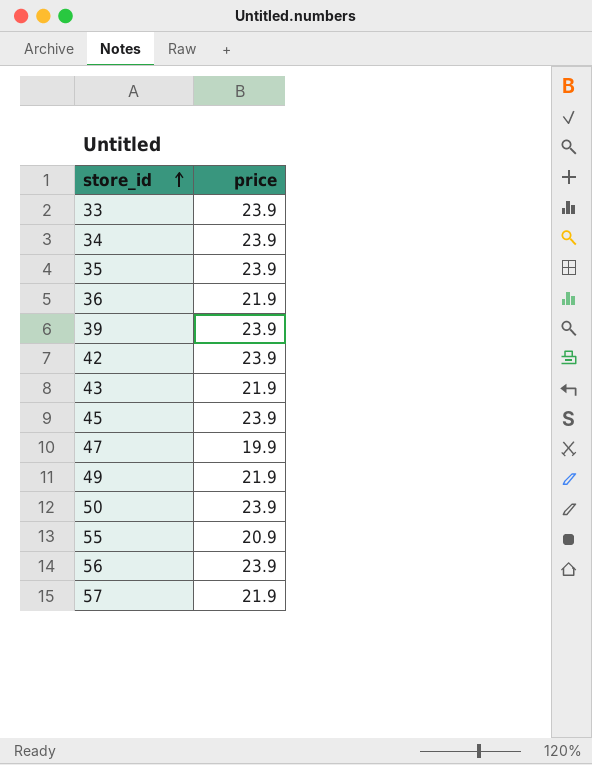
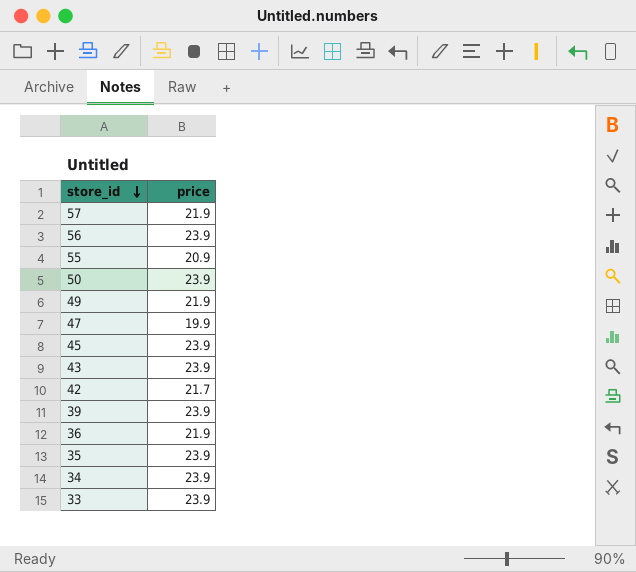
row order: store_id ascending -> store_id descending
43 | price: 21.9 -> 23.9
42 | price: 23.9 -> 21.7

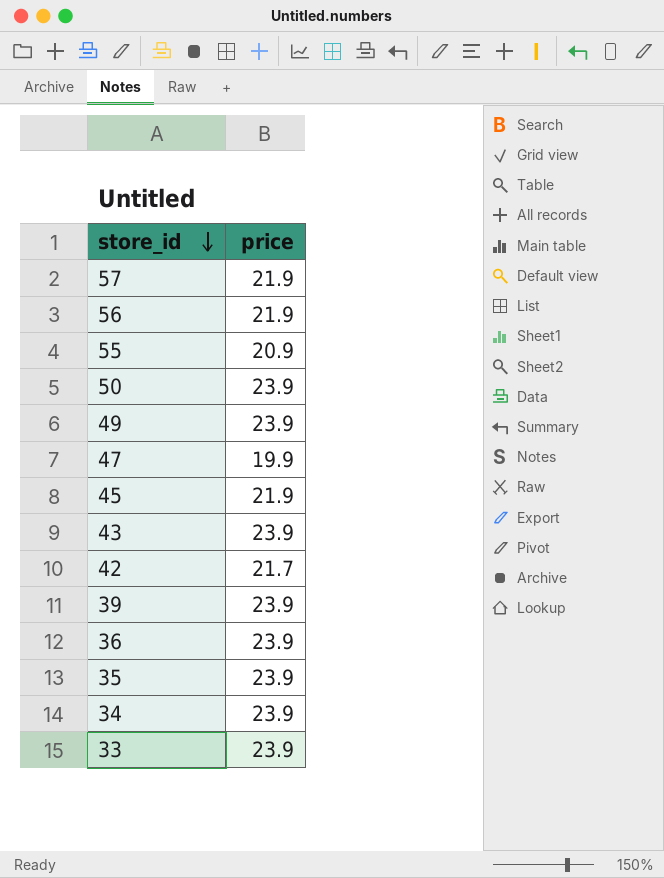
56 | price: 23.9 -> 21.9
49 | price: 21.9 -> 23.9
45 | price: 23.9 -> 21.9
36 | price: 21.9 -> 23.9

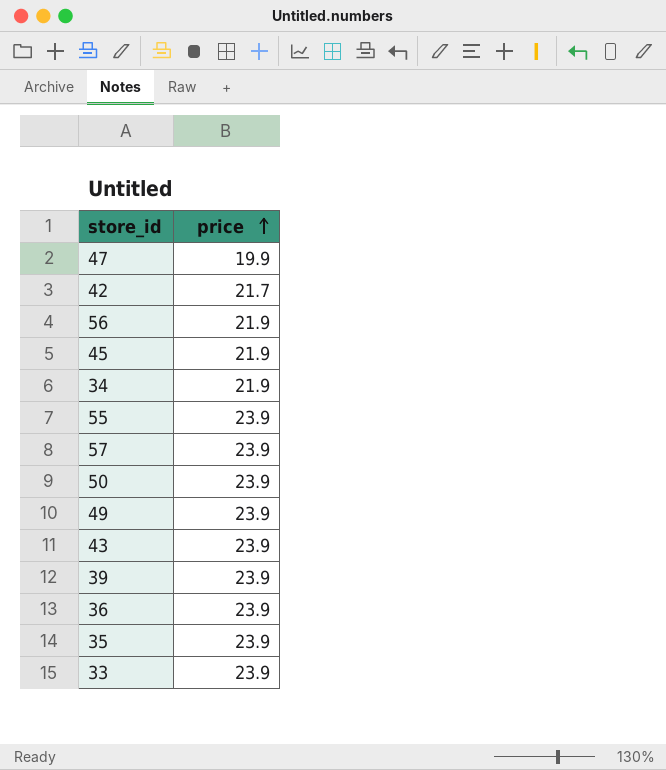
row order: store_id descending -> price ascending
34 | price: 23.9 -> 21.9
55 | price: 20.9 -> 23.9
57 | price: 21.9 -> 23.9

